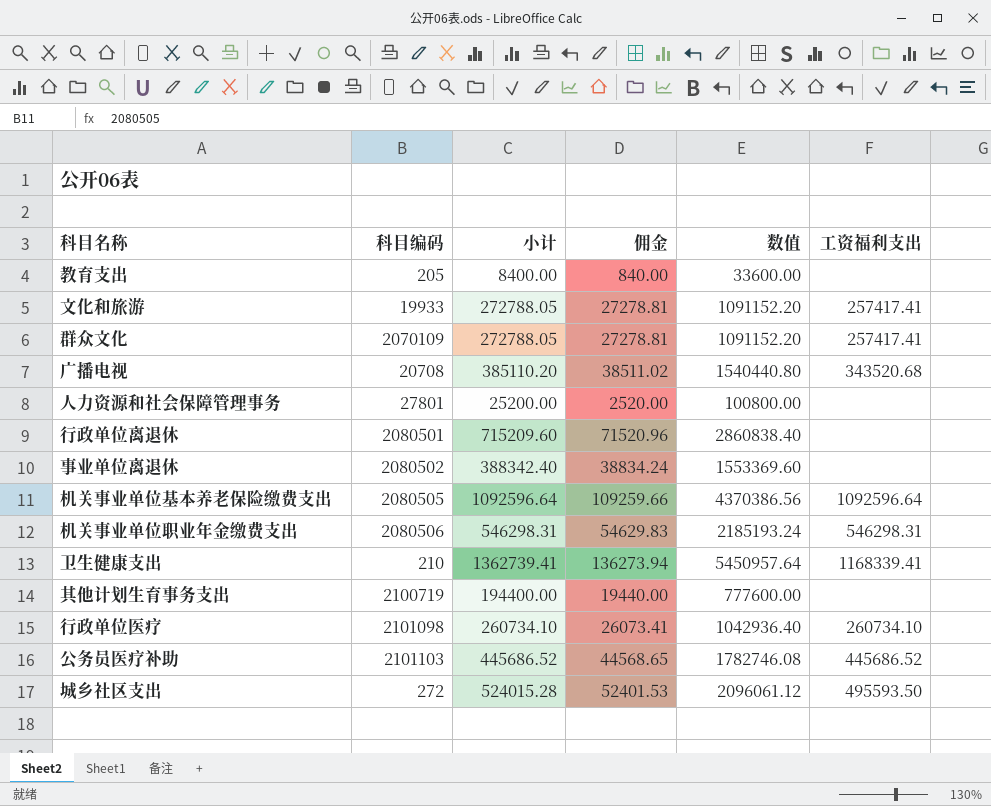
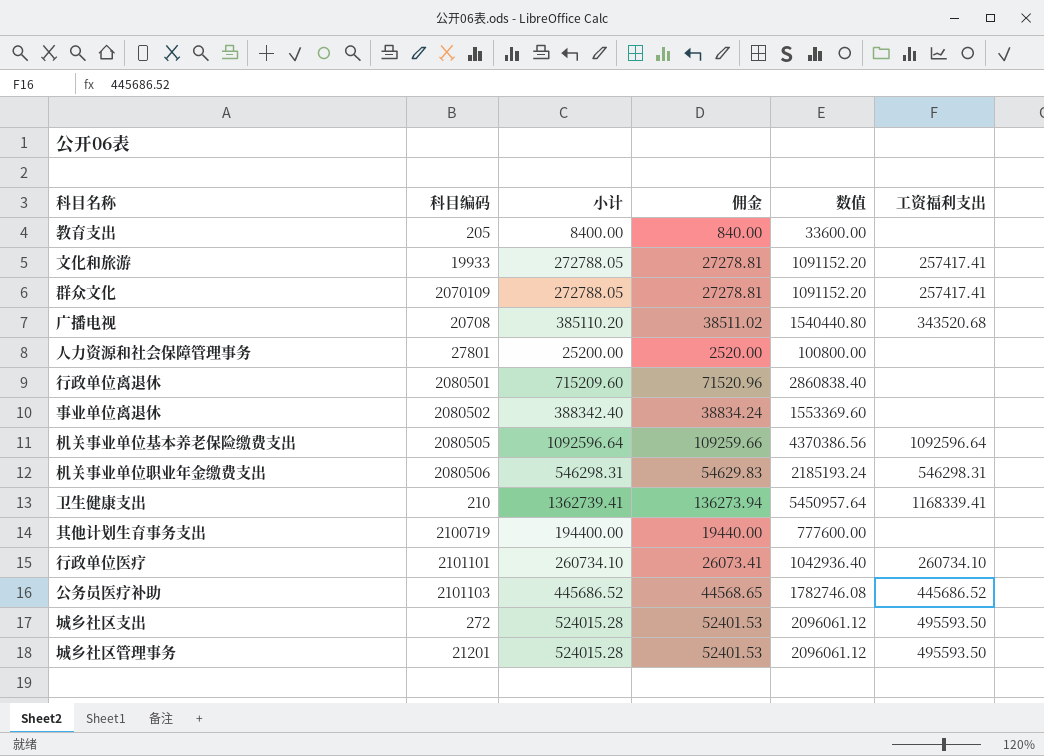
行政单位医疗 | 科目编码: 2101098 -> 2101101
row 城乡社区管理事务: none -> 21201 | 524015.28 | 52401.53 | 2096061.12 | 495593.50

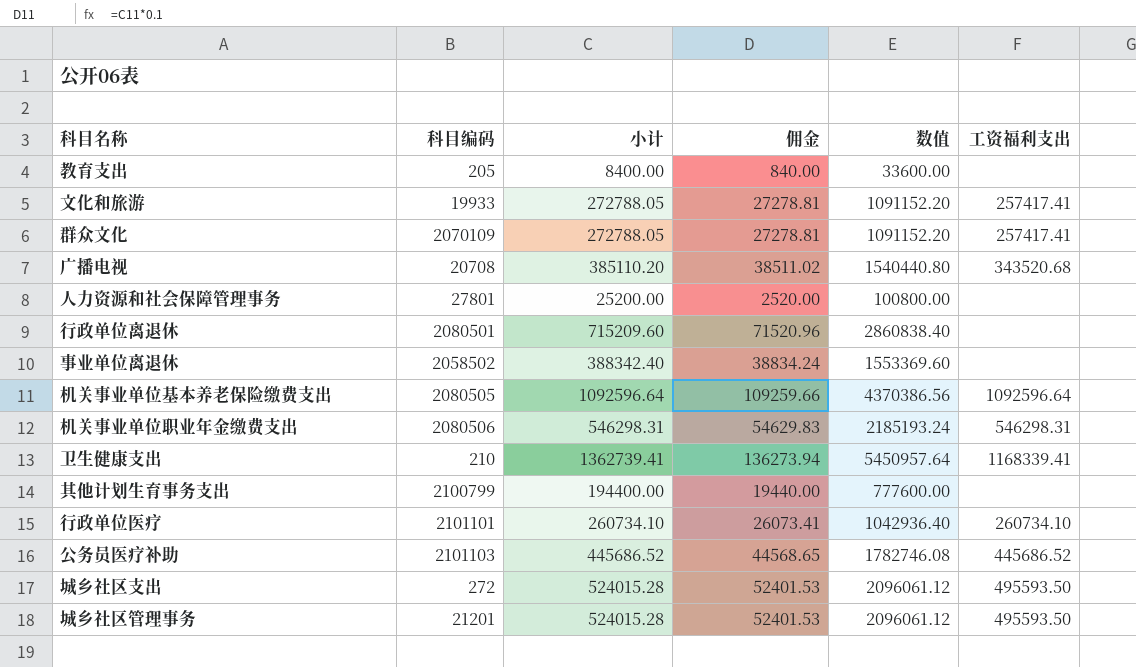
事业单位离退休 | 科目编码: 2080502 -> 2058502
其他计划生育事务支出 | 科目编码: 2100719 -> 2100799

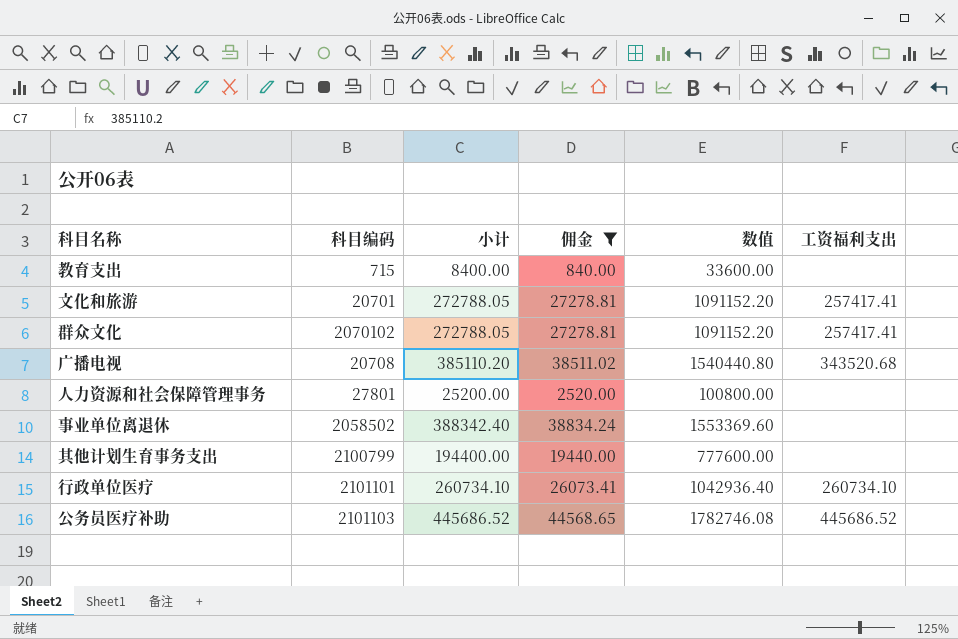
filter: none -> 佣金 <= 44568.65
教育支出 | 科目编码: 205 -> 715
文化和旅游 | 科目编码: 19933 -> 20701
群众文化 | 科目编码: 2070109 -> 2070102

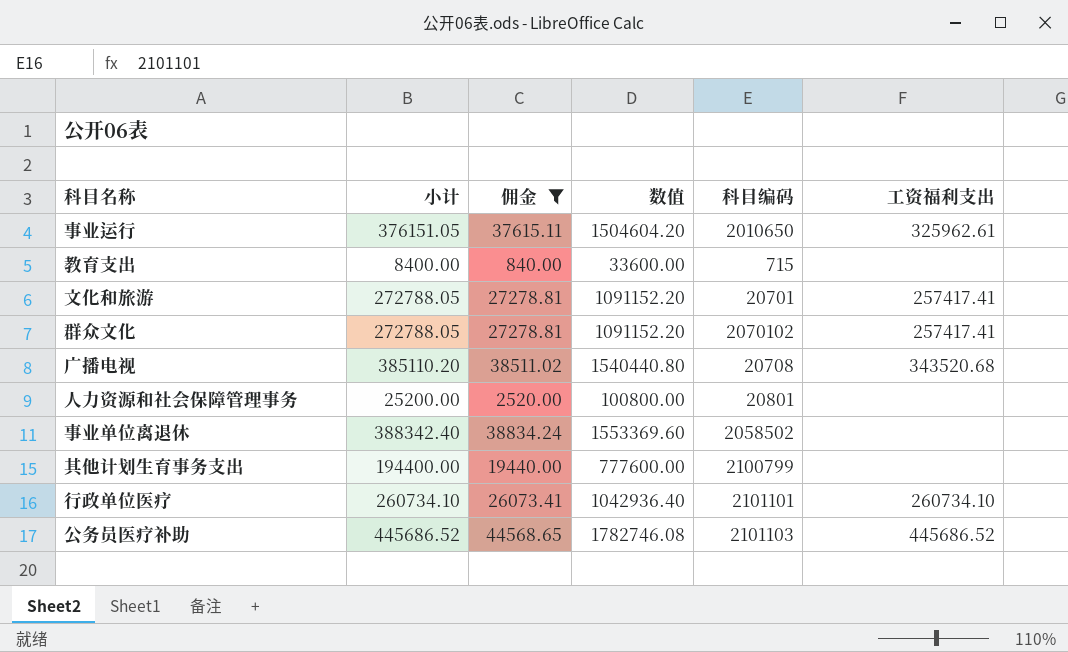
column 科目编码 | position: 2 -> 5
row 事业运行: none -> 376151.05 | 37615.11 | 1504604.20 | 2010650 | 325962.61
人力资源和社会保障管理事务 | 科目编码: 27801 -> 20801

